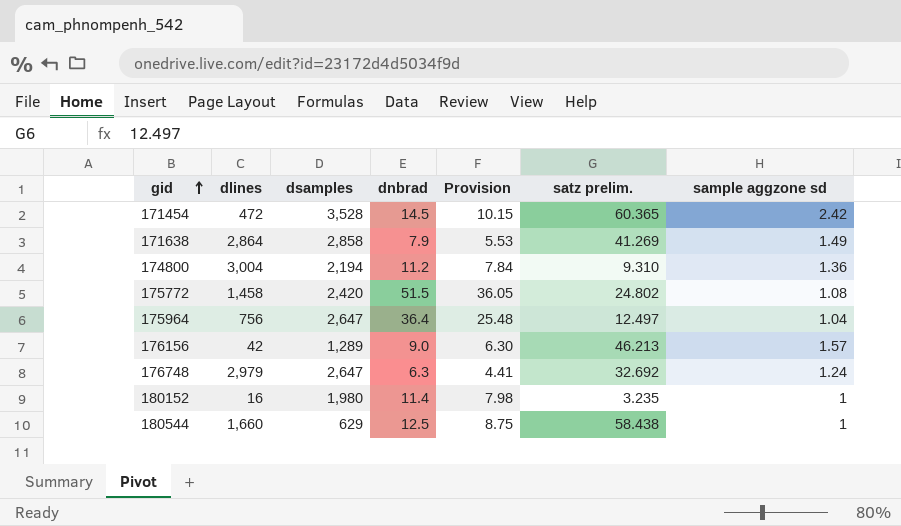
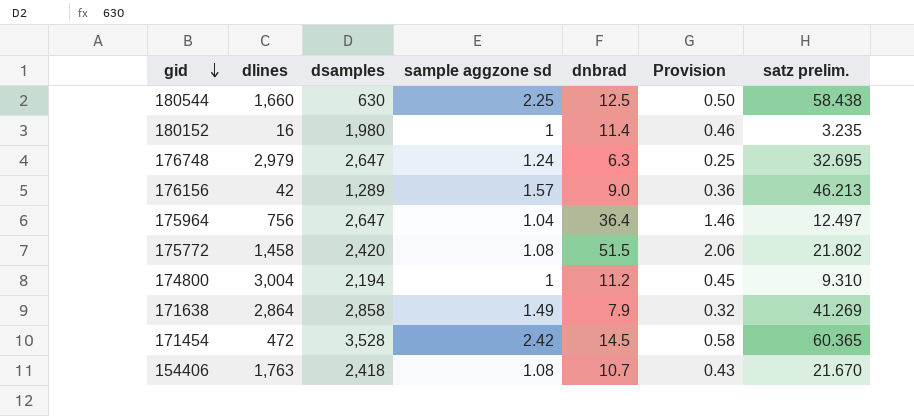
row order: gid ascending -> gid descending
column sample aggzone sd | position: 7 -> 4
column Provision | formula: [dnbrad] * 0.7 -> [dnbrad] * 0.04
180544 | dsamples: 629 -> 630
180544 | sample aggzone sd: 1 -> 2.25
176748 | satz prelim.: 32.692 -> 32.695
175772 | satz prelim.: 24.802 -> 21.802
174800 | sample aggzone sd: 1.36 -> 1
row 154406: none -> 1,763 | 2,418 | 1.08 | 10.7 | 0.43 | 21.670

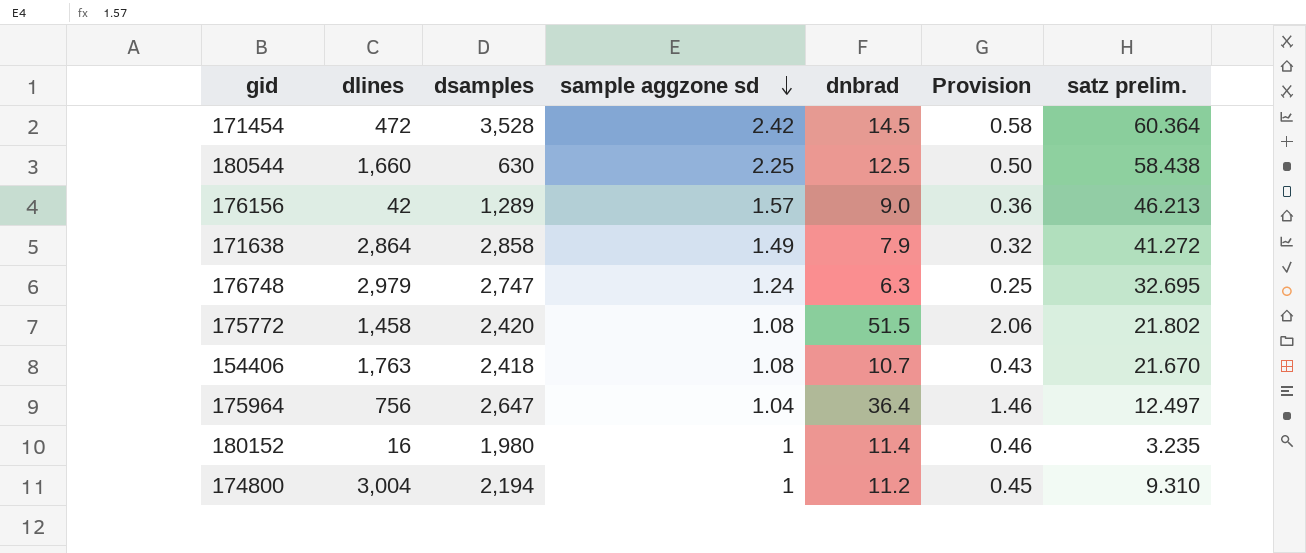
row order: gid descending -> sample aggzone sd descending
171454 | satz prelim.: 60.365 -> 60.364
171638 | satz prelim.: 41.269 -> 41.272
176748 | dsamples: 2,647 -> 2,747

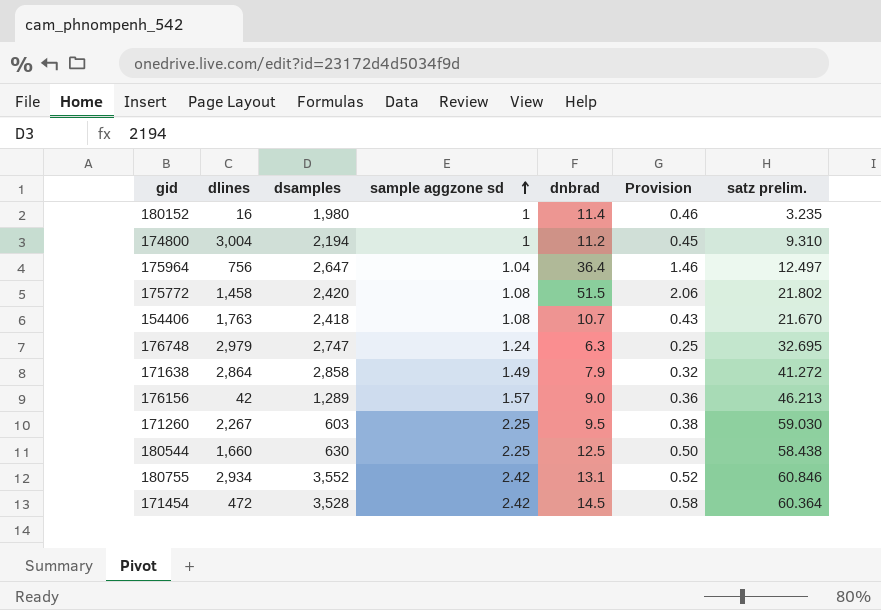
row order: sample aggzone sd descending -> sample aggzone sd ascending
row 171260: none -> 2,267 | 603 | 2.25 | 9.5 | 0.38 | 59.030
row 180755: none -> 2,934 | 3,552 | 2.42 | 13.1 | 0.52 | 60.846

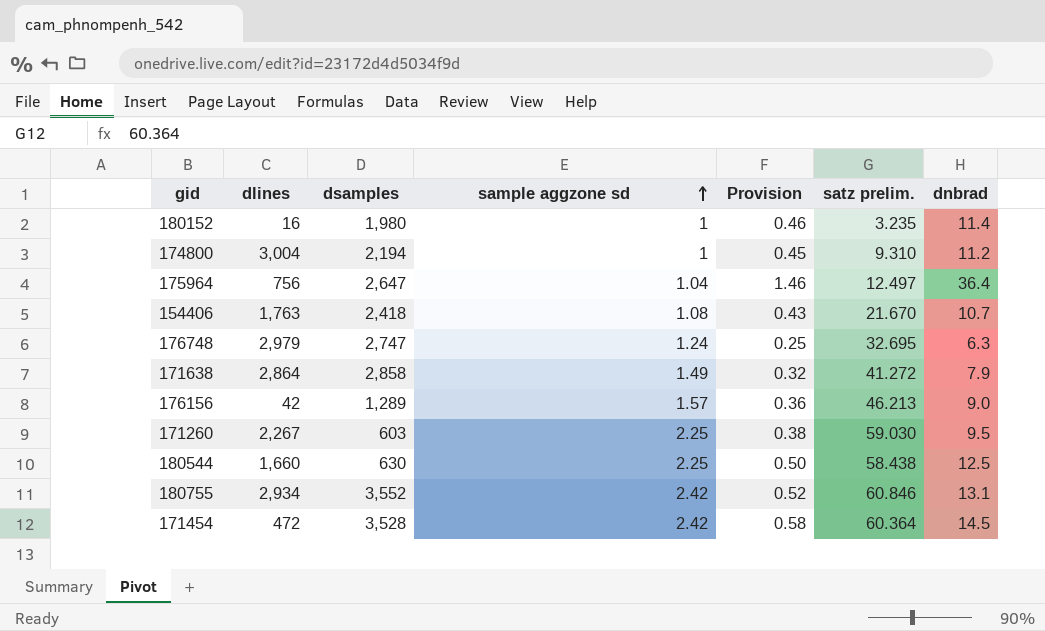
column dnbrad | position: 5 -> 7
row 175772: 1,458 | 2,420 | 1.08 | 51.5 | 2.06 | 21.802 -> none

